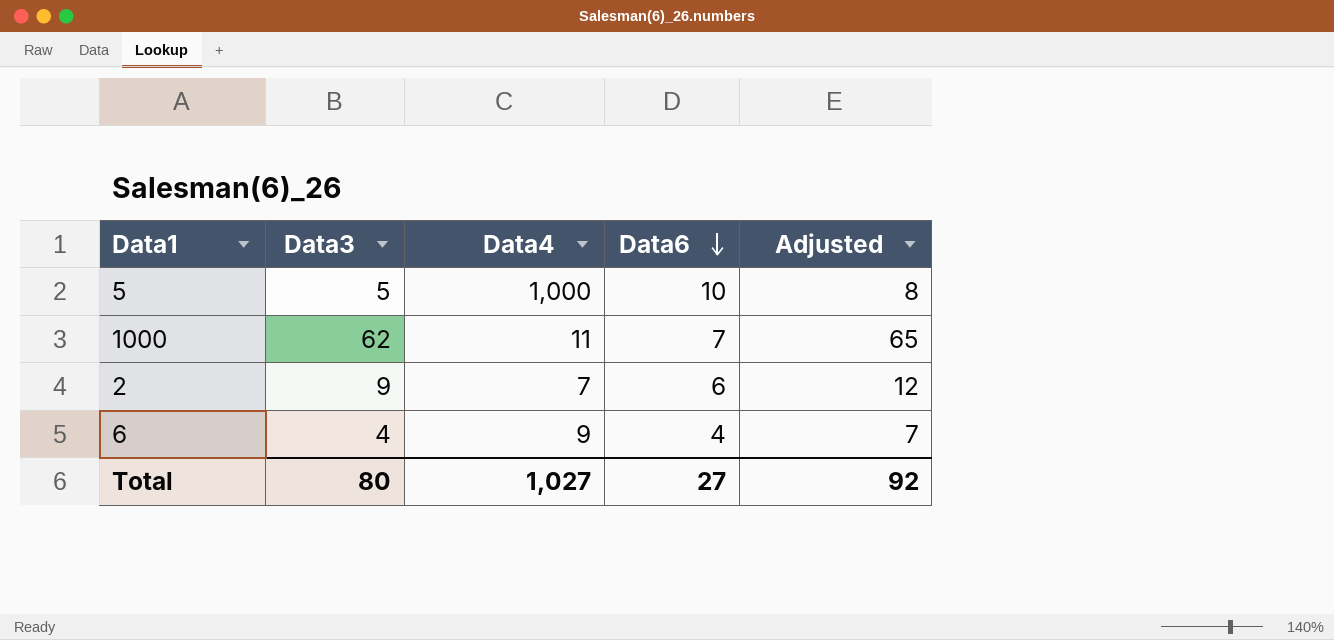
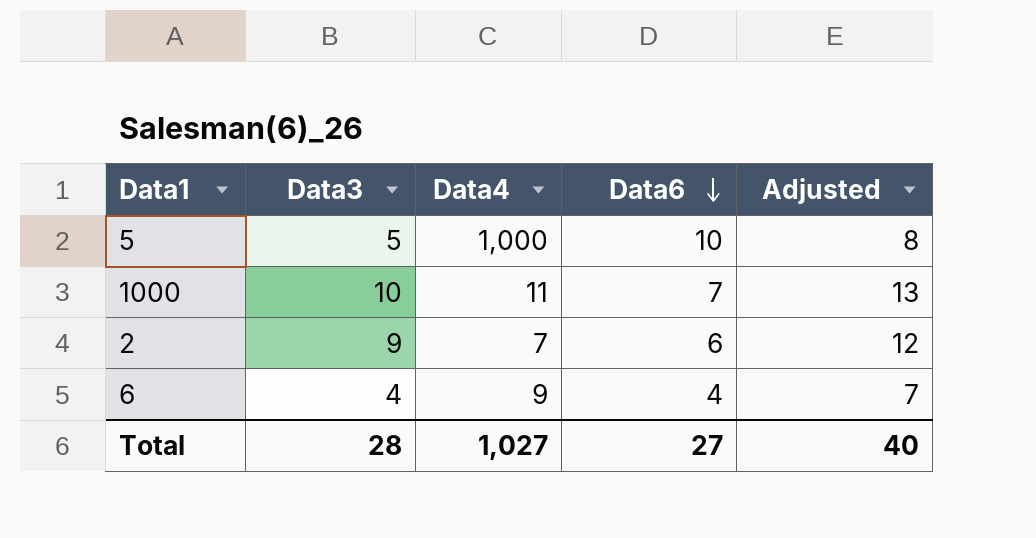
1000 | Data3: 62 -> 10
1000 | Adjusted: 65 -> 13
Total | Data3: 80 -> 28
Total | Adjusted: 92 -> 40

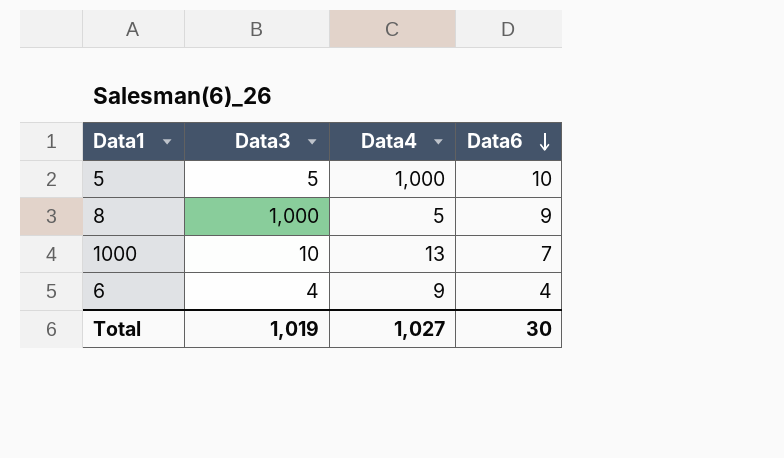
column Adjusted | formula: [Data3] + 3 -> none
row 2: 9 | 7 | 6 | 12 -> none
row 8: none -> 1,000 | 5 | 9
1000 | Data4: 11 -> 13
Total | Data3: 28 -> 1,019
Total | Data6: 27 -> 30

